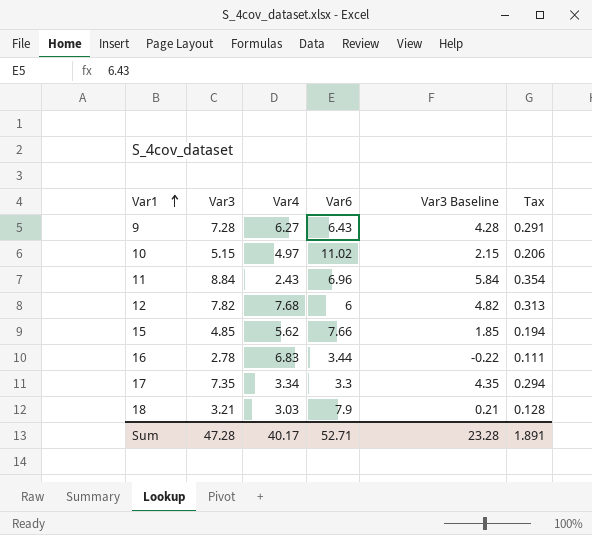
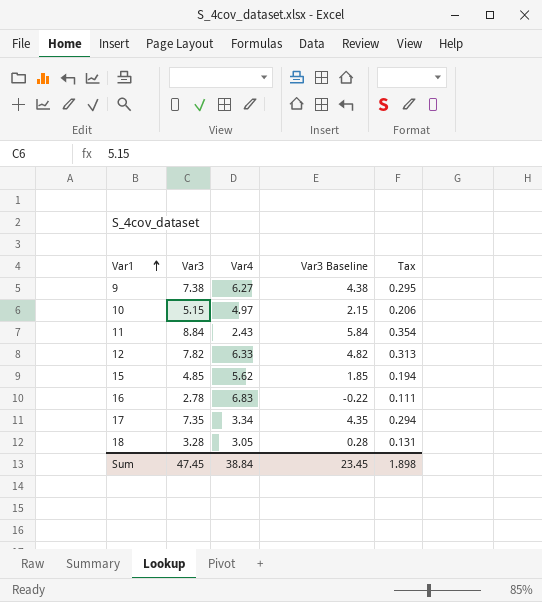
column Var6 | position: 4 -> none
9 | Var3: 7.28 -> 7.38
9 | Var3 Baseline: 4.28 -> 4.38
9 | Tax: 0.291 -> 0.295
12 | Var4: 7.68 -> 6.33
18 | Var3: 3.21 -> 3.28
18 | Var4: 3.03 -> 3.05
18 | Var3 Baseline: 0.21 -> 0.28
18 | Tax: 0.128 -> 0.131
Sum | Var3: 47.28 -> 47.45
Sum | Var4: 40.17 -> 38.84
Sum | Var3 Baseline: 23.28 -> 23.45
Sum | Tax: 1.891 -> 1.898

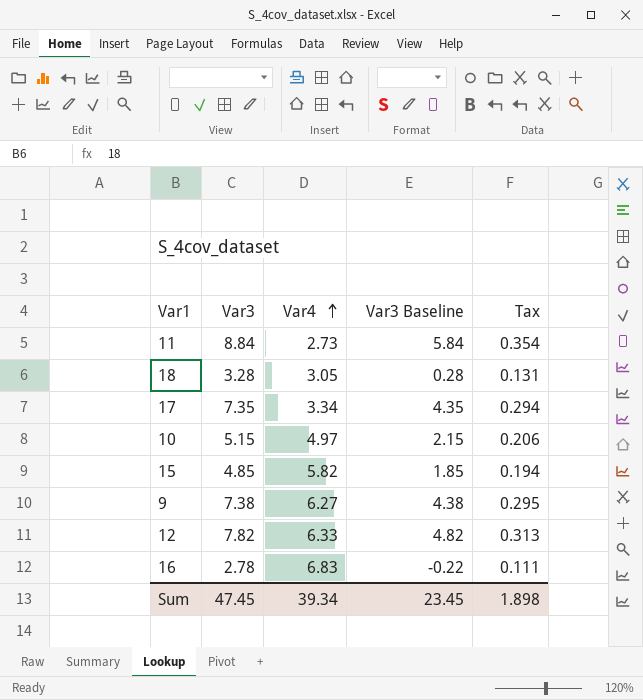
row order: Var1 ascending -> Var4 ascending
11 | Var4: 2.43 -> 2.73
15 | Var4: 5.62 -> 5.82
Sum | Var4: 38.84 -> 39.34

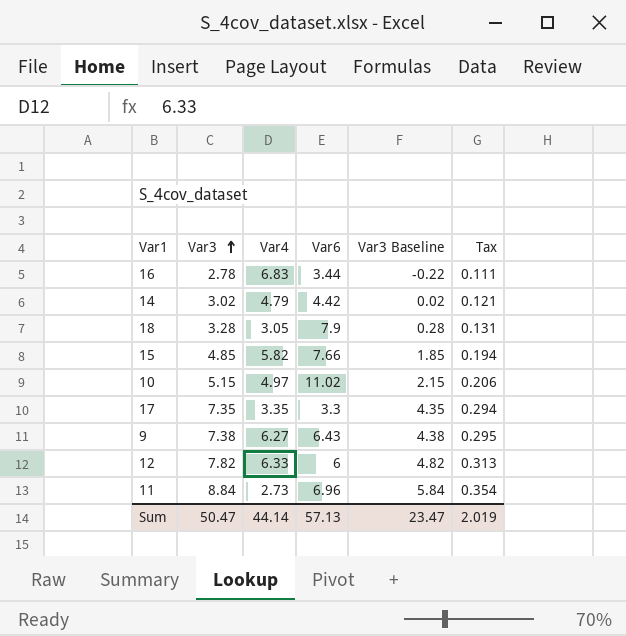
row order: Var4 ascending -> Var3 ascending
column Var6 | position: none -> 4
row 14: none -> 3.02 | 4.79 | 4.42 | 0.02 | 0.121
17 | Var4: 3.34 -> 3.35
Sum | Var3: 47.45 -> 50.47
Sum | Var4: 39.34 -> 44.14
Sum | Var3 Baseline: 23.45 -> 23.47
Sum | Tax: 1.898 -> 2.019

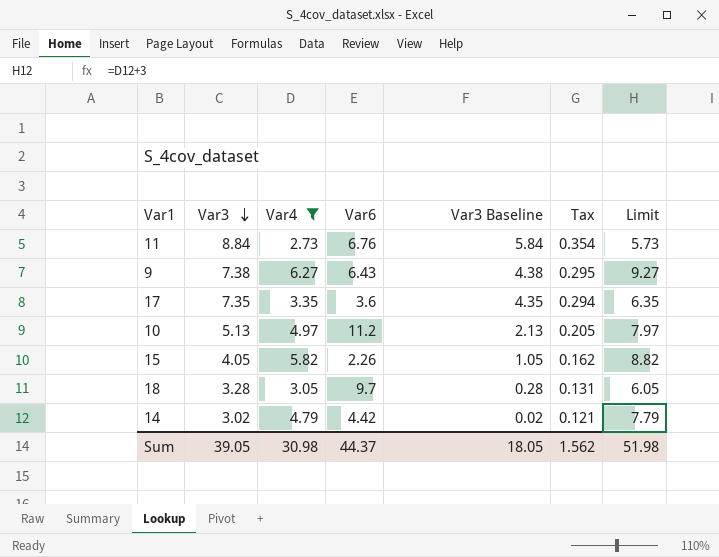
filter: none -> Var4 <= 6.27
row order: Var3 ascending -> Var3 descending
column Limit | formula: none -> [Var4] + 3
11 | Var6: 6.96 -> 6.76
17 | Var6: 3.3 -> 3.6
10 | Var3: 5.15 -> 5.13
10 | Var6: 11.02 -> 11.2
10 | Var3 Baseline: 2.15 -> 2.13
10 | Tax: 0.206 -> 0.205
15 | Var3: 4.85 -> 4.05
15 | Var6: 7.66 -> 2.26
15 | Var3 Baseline: 1.85 -> 1.05
15 | Tax: 0.194 -> 0.162
18 | Var6: 7.9 -> 9.7
Sum | Var3: 50.47 -> 39.05
Sum | Var4: 44.14 -> 30.98
Sum | Var6: 57.13 -> 44.37
Sum | Var3 Baseline: 23.47 -> 18.05
Sum | Tax: 2.019 -> 1.562

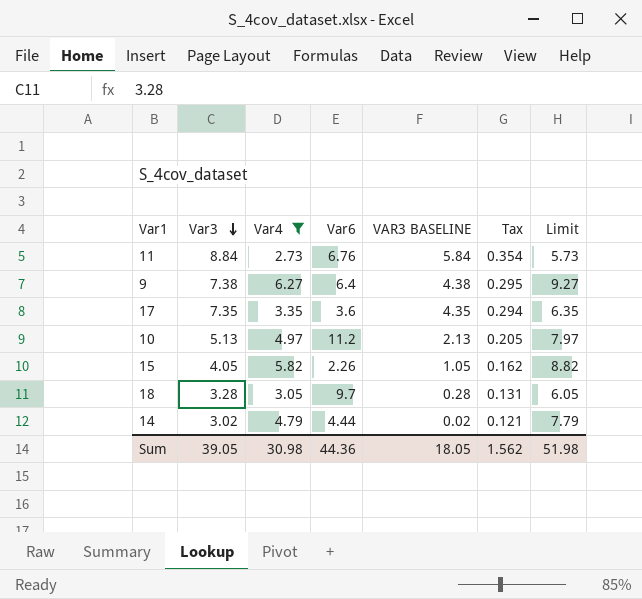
column name: Var3 Baseline -> VAR3 BASELINE
9 | Var6: 6.43 -> 6.4
14 | Var6: 4.42 -> 4.44
Sum | Var6: 44.37 -> 44.36

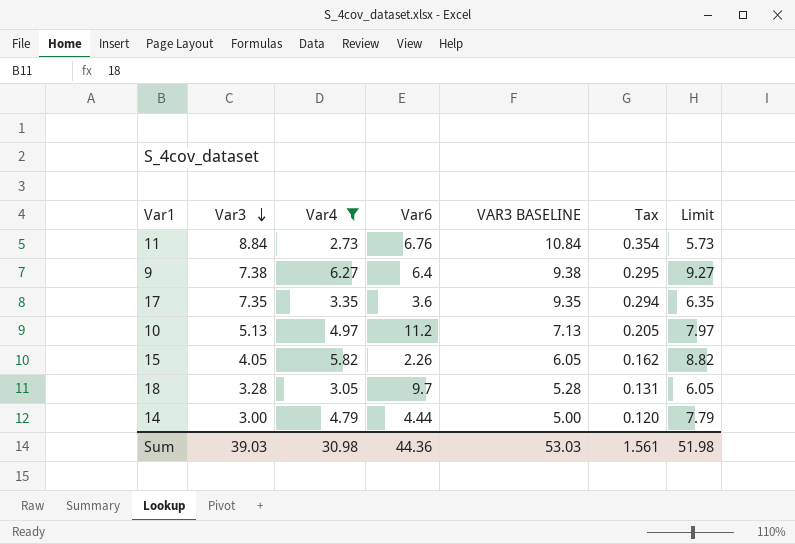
column VAR3 BASELINE | formula: [Var3] - 3 -> [Var3] + 2
14 | Var3: 3.02 -> 3.00
14 | Tax: 0.121 -> 0.120
Sum | Var3: 39.05 -> 39.03
Sum | VAR3 BASELINE: 18.05 -> 53.03
Sum | Tax: 1.562 -> 1.561

